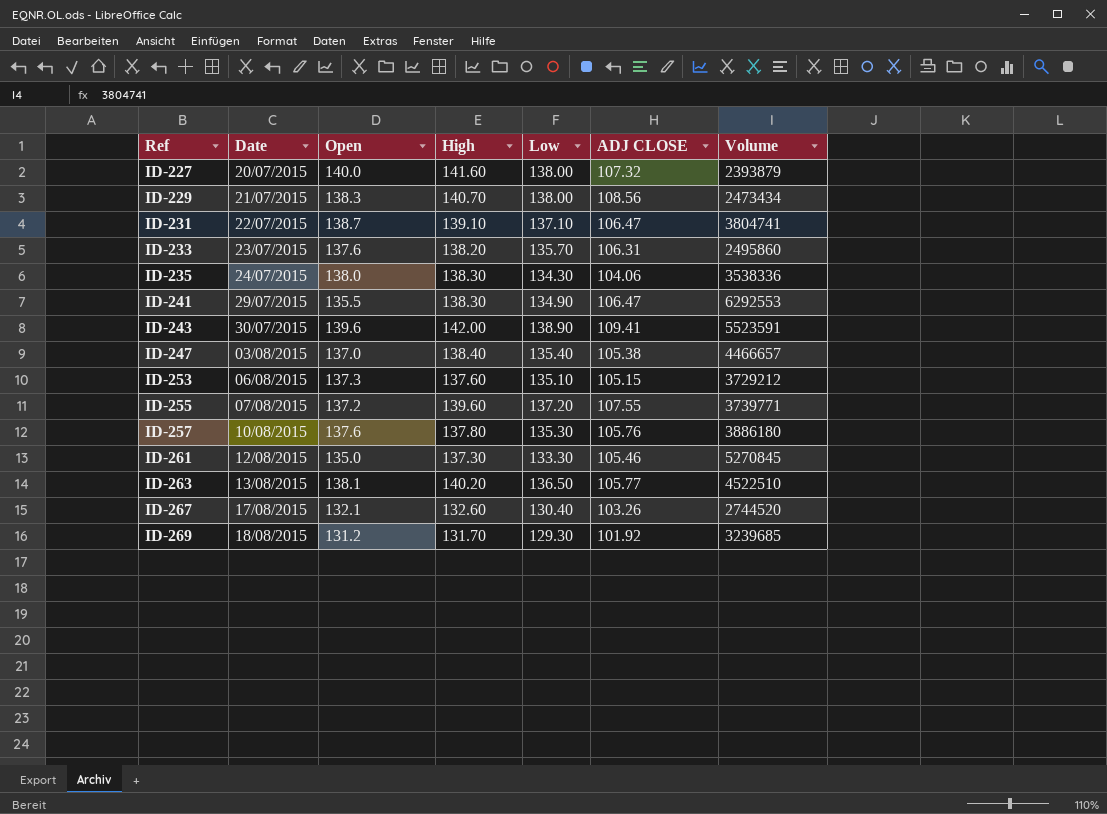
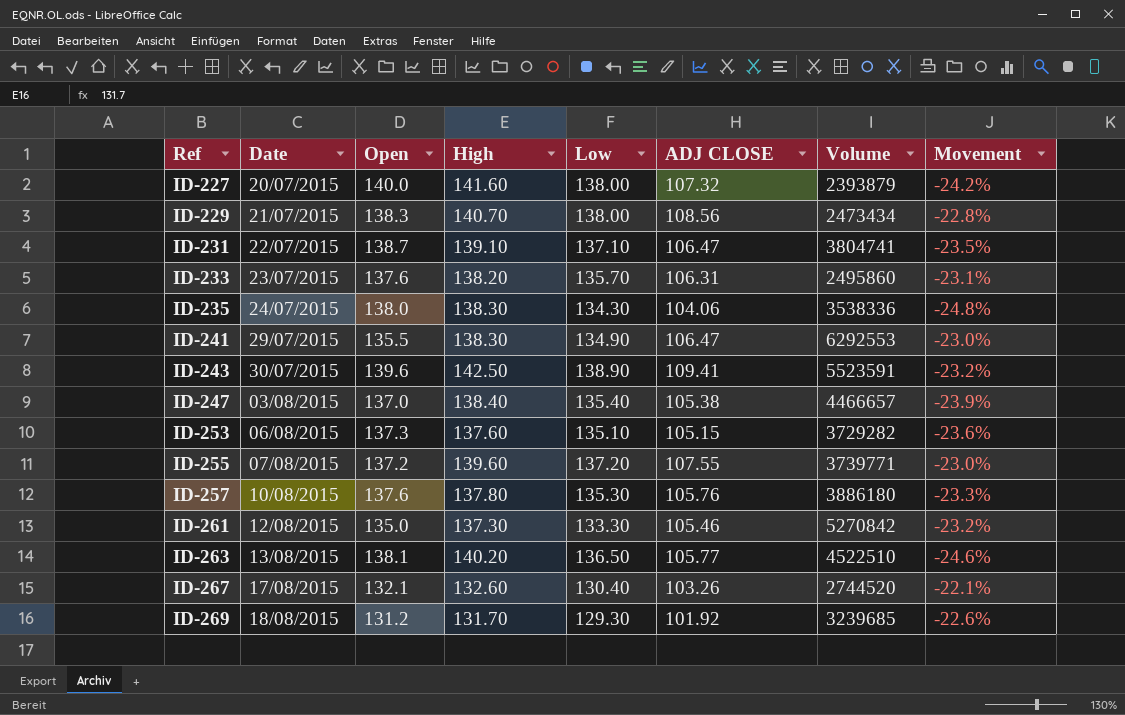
column Movement | formula: none -> ([ADJ CLOSE] - [High]) / [High]
ID-243 | High: 142.00 -> 142.50
ID-253 | Volume: 3729212 -> 3729282
ID-261 | Volume: 5270845 -> 5270842

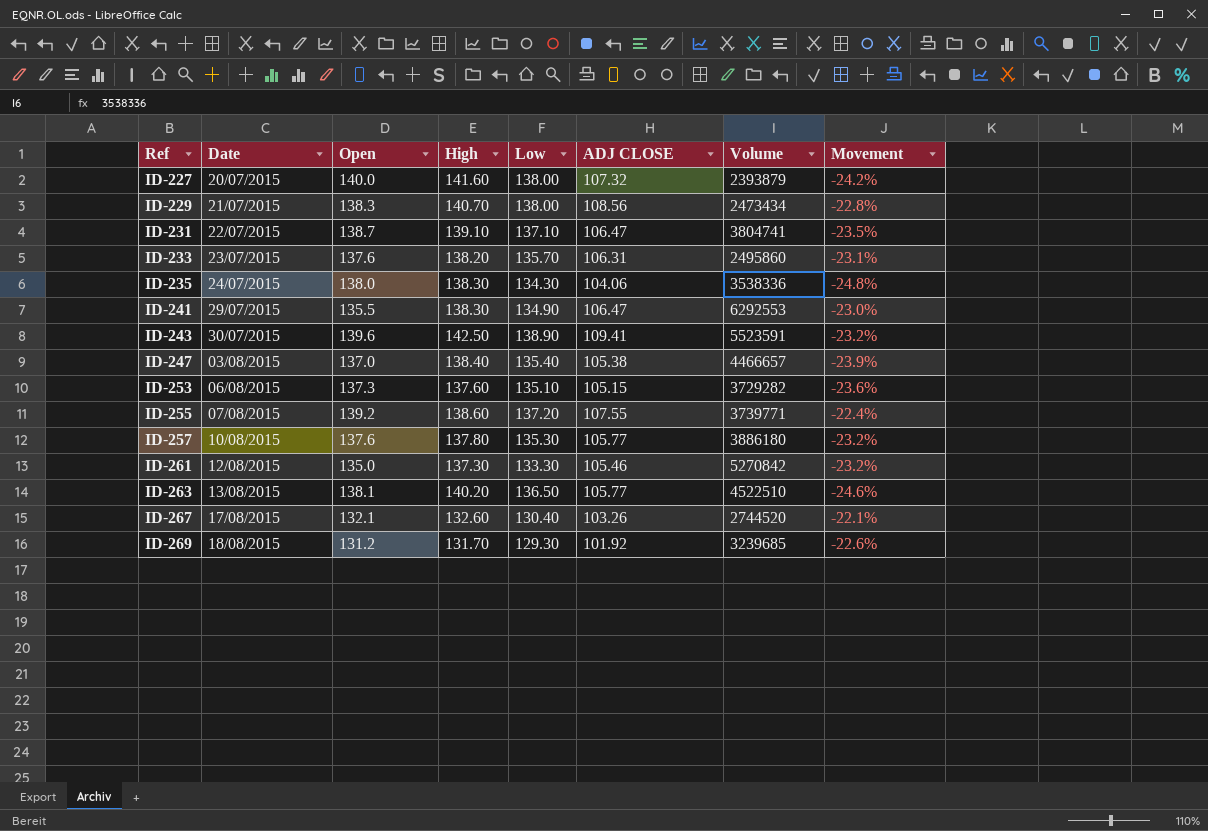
ID-255 | Open: 137.2 -> 139.2
ID-255 | High: 139.60 -> 138.60
ID-255 | Movement: -23.0% -> -22.4%
ID-257 | ADJ CLOSE: 105.76 -> 105.77
ID-257 | Movement: -23.3% -> -23.2%

